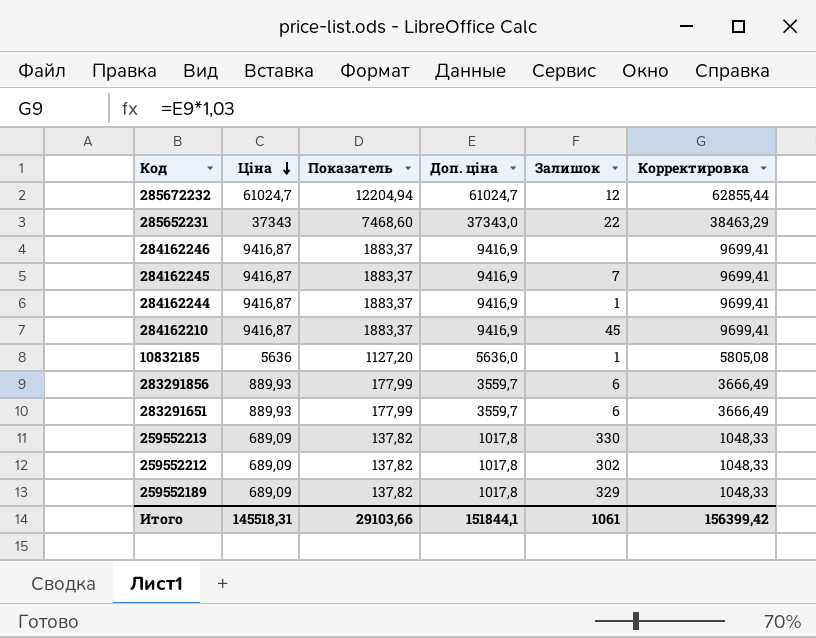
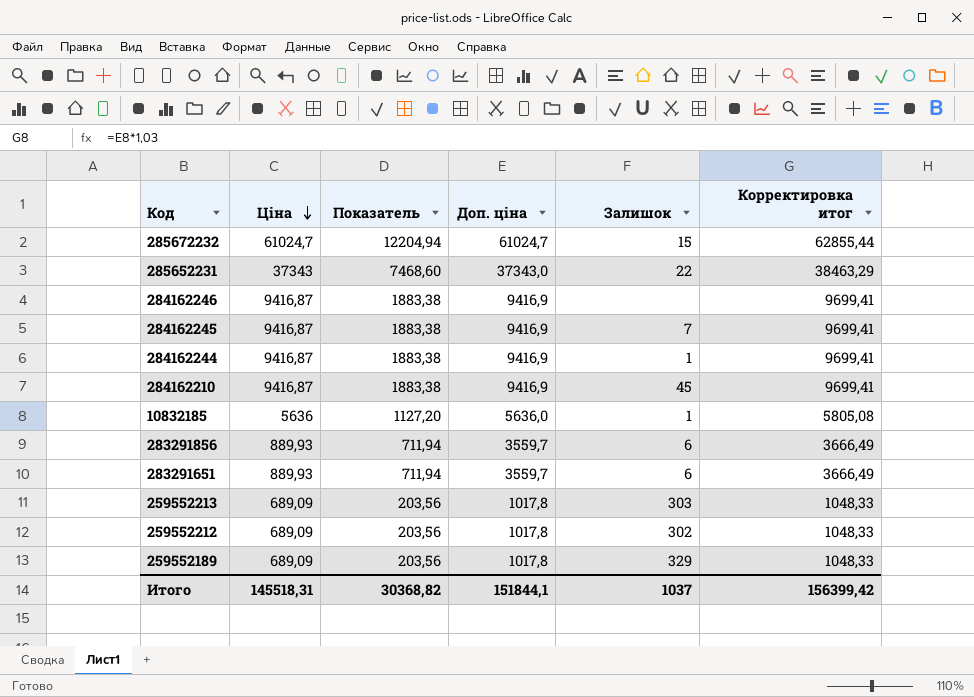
column Показатель | formula: [Ціна] * 0,2 -> [Доп. ціна] * 0,2
column name: Корректировка -> Корректировка итог
285672232 | Залишок: 12 -> 15
259552213 | Залишок: 330 -> 303
Итого | Показатель: 29103,66 -> 30368,82
Итого | Залишок: 1061 -> 1037

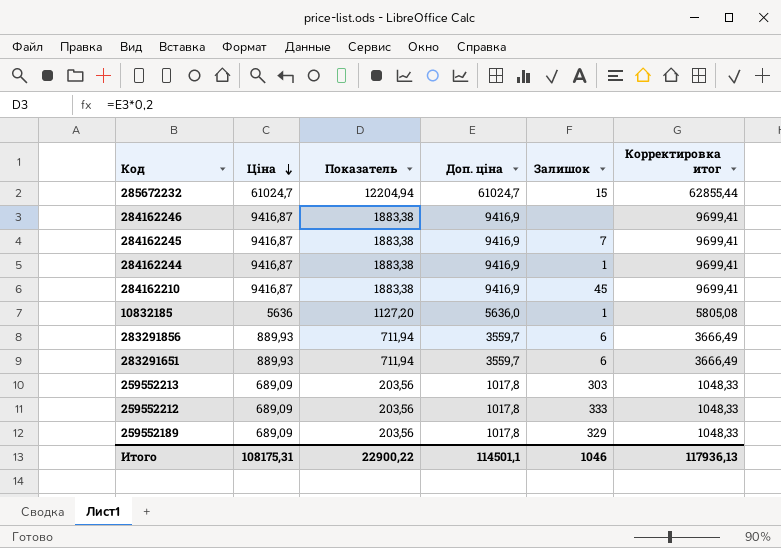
row 285652231: 37343 | 7468,60 | 37343,0 | 22 | 38463,29 -> none
259552212 | Залишок: 302 -> 333
Итого | Ціна: 145518,31 -> 108175,31
Итого | Показатель: 30368,82 -> 22900,22
Итого | Доп. ціна: 151844,1 -> 114501,1
Итого | Залишок: 1037 -> 1046
Итого | Корректировка итог: 156399,42 -> 117936,13

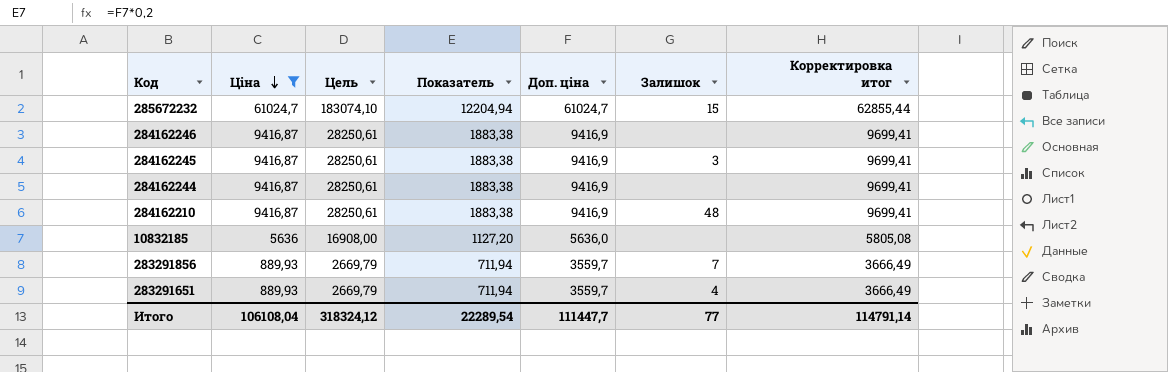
filter: none -> Ціна != 689,09
column Цель | formula: none -> [Ціна] * 3
284162245 | Залишок: 7 -> 3
284162244 | Залишок: 1 -> none
284162210 | Залишок: 45 -> 48
10832185 | Залишок: 1 -> none
283291856 | Залишок: 6 -> 7
283291651 | Залишок: 6 -> 4
Итого | Ціна: 108175,31 -> 106108,04
Итого | Показатель: 22900,22 -> 22289,54
Итого | Доп. ціна: 114501,1 -> 111447,7
Итого | Залишок: 1046 -> 77
Итого | Корректировка итог: 117936,13 -> 114791,14

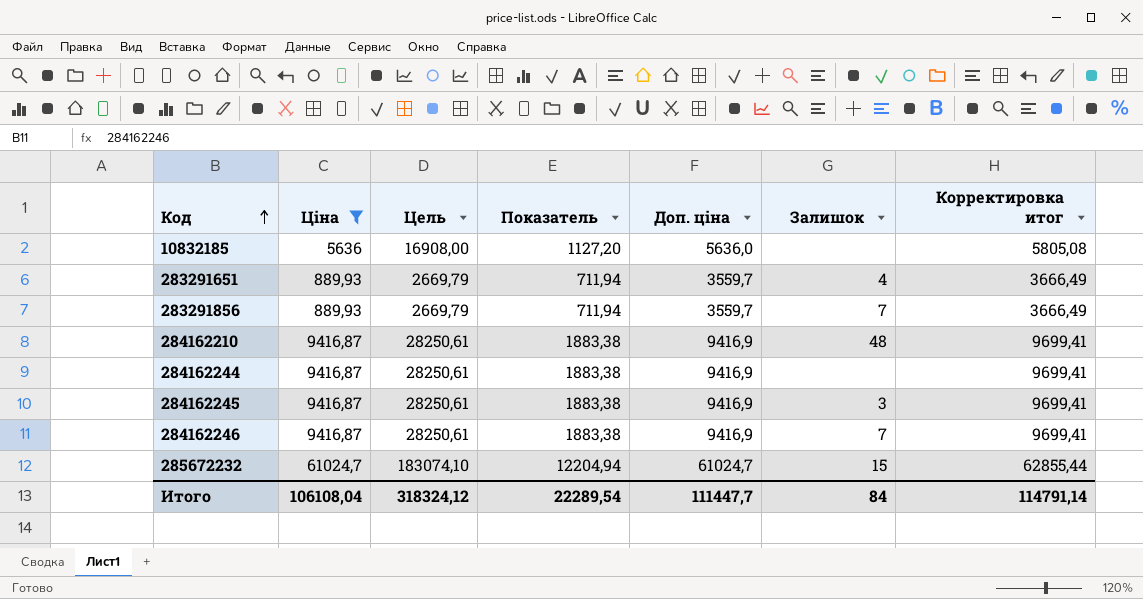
row order: Ціна descending -> Код ascending
284162246 | Залишок: none -> 7
Итого | Залишок: 77 -> 84

